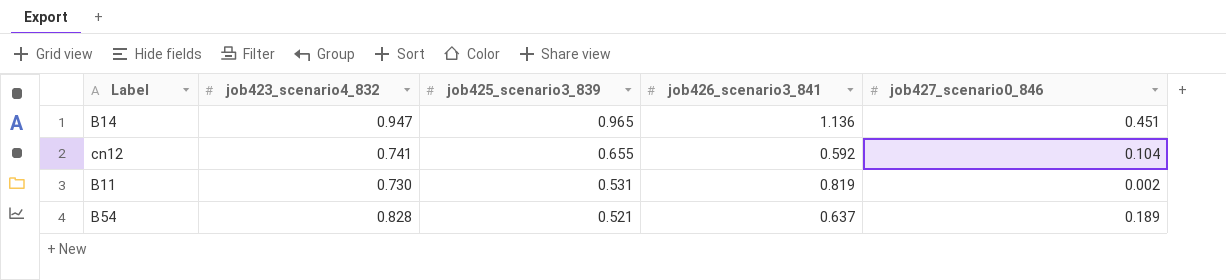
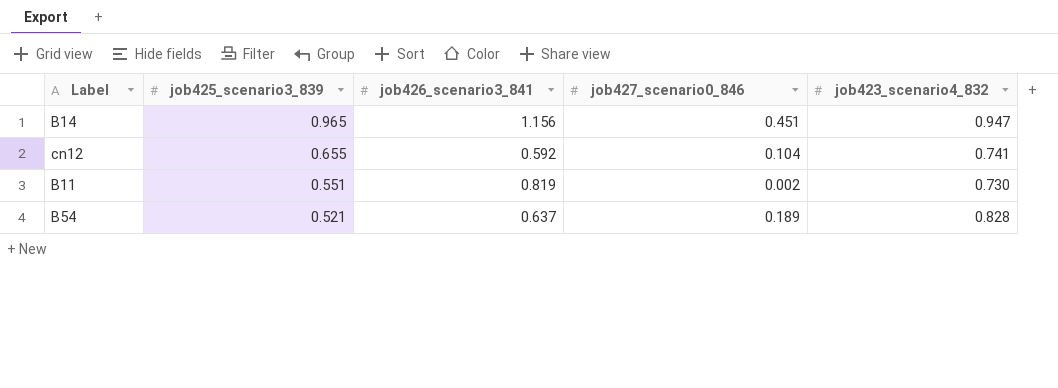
column job423_scenario4_832 | position: 2 -> 5
B14 | job426_scenario3_841: 1.136 -> 1.156
B11 | job425_scenario3_839: 0.531 -> 0.551

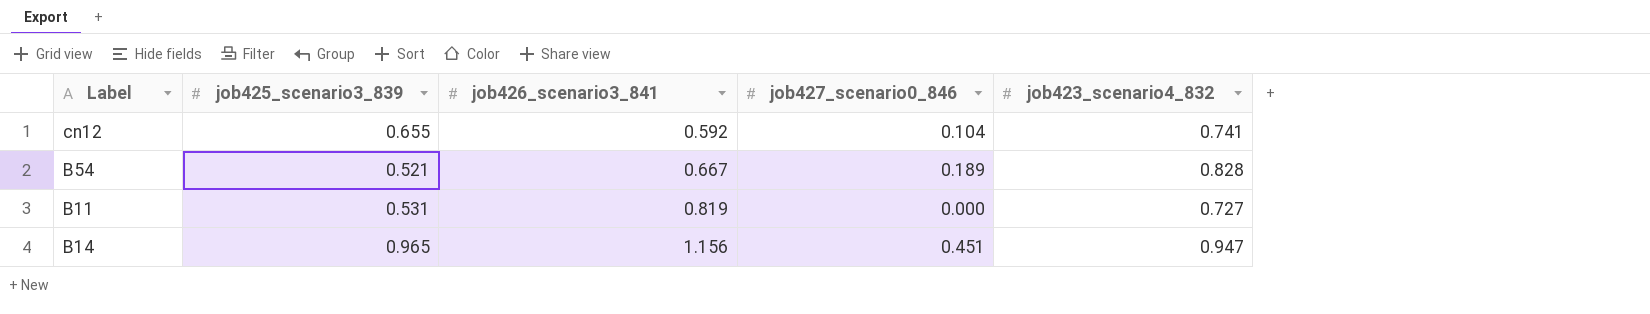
row order: job425_scenario3_839 descending -> job426_scenario3_841 ascending
B54 | job426_scenario3_841: 0.637 -> 0.667
B11 | job425_scenario3_839: 0.551 -> 0.531
B11 | job427_scenario0_846: 0.002 -> 0.000
B11 | job423_scenario4_832: 0.730 -> 0.727

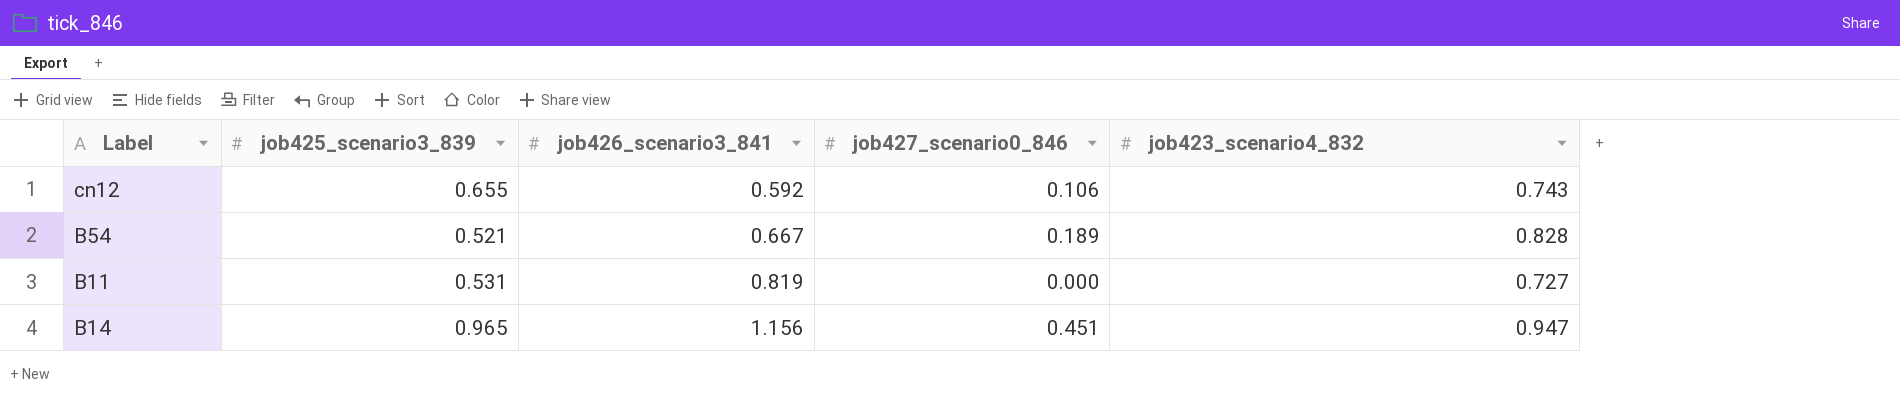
cn12 | job427_scenario0_846: 0.104 -> 0.106
cn12 | job423_scenario4_832: 0.741 -> 0.743

